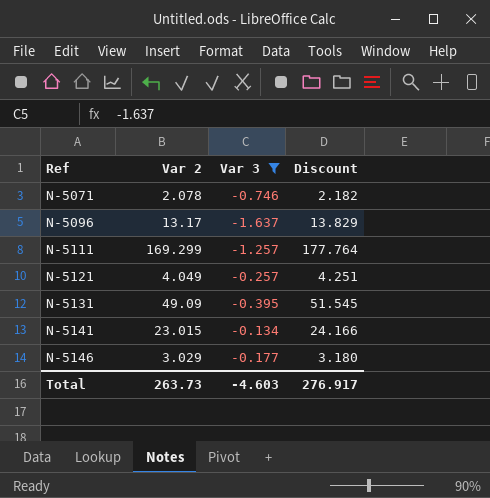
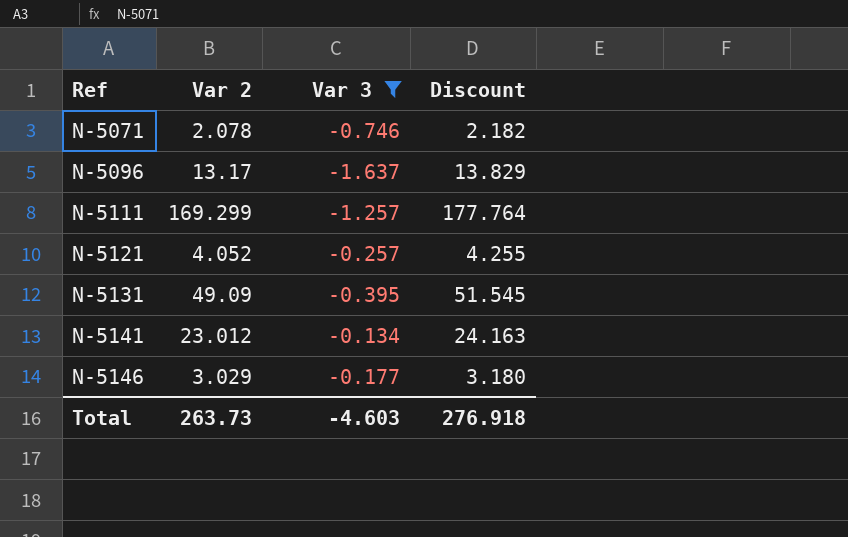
N-5121 | Var 2: 4.049 -> 4.052
N-5121 | Discount: 4.251 -> 4.255
N-5141 | Var 2: 23.015 -> 23.012
N-5141 | Discount: 24.166 -> 24.163
Total | Discount: 276.917 -> 276.918

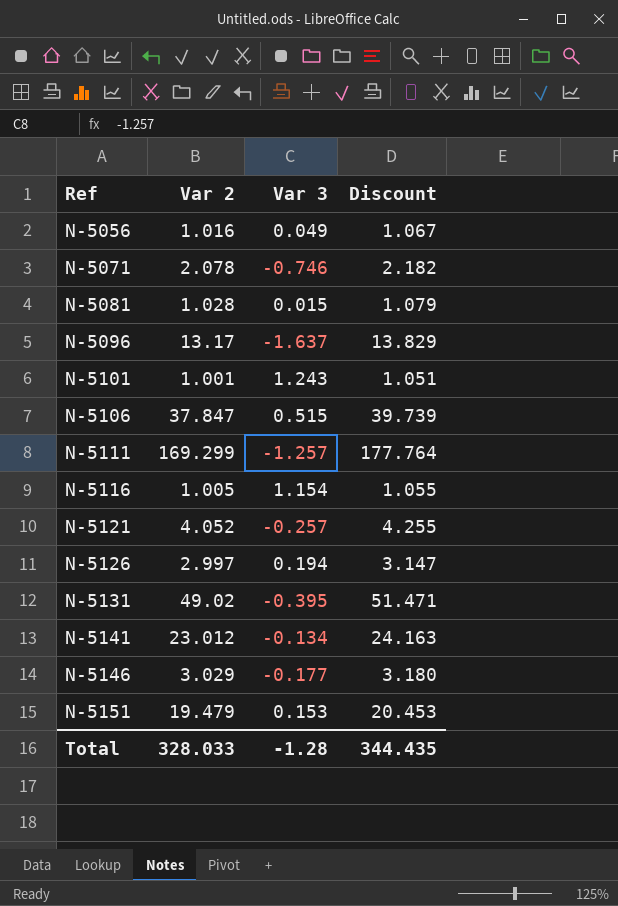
filter: Var 3 <= -0.134 -> none
N-5131 | Var 2: 49.09 -> 49.02
N-5131 | Discount: 51.545 -> 51.471
Total | Var 2: 263.73 -> 328.033
Total | Var 3: -4.603 -> -1.28
Total | Discount: 276.918 -> 344.435

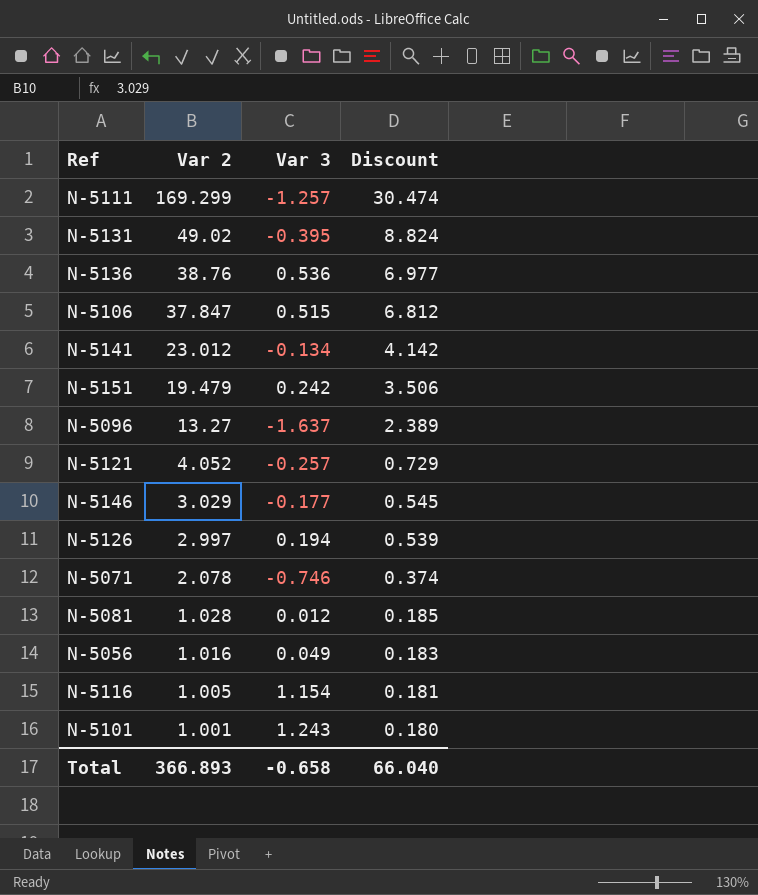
row order: Ref ascending -> Var 2 descending
column Discount | formula: [Var 2] * 1.05 -> [Var 2] * 0.18
row N-5136: none -> 38.76 | 0.536 | 6.977
N-5151 | Var 3: 0.153 -> 0.242
N-5096 | Var 2: 13.17 -> 13.27
N-5081 | Var 3: 0.015 -> 0.012
Total | Var 2: 328.033 -> 366.893
Total | Var 3: -1.28 -> -0.658
Total | Discount: 344.435 -> 66.040

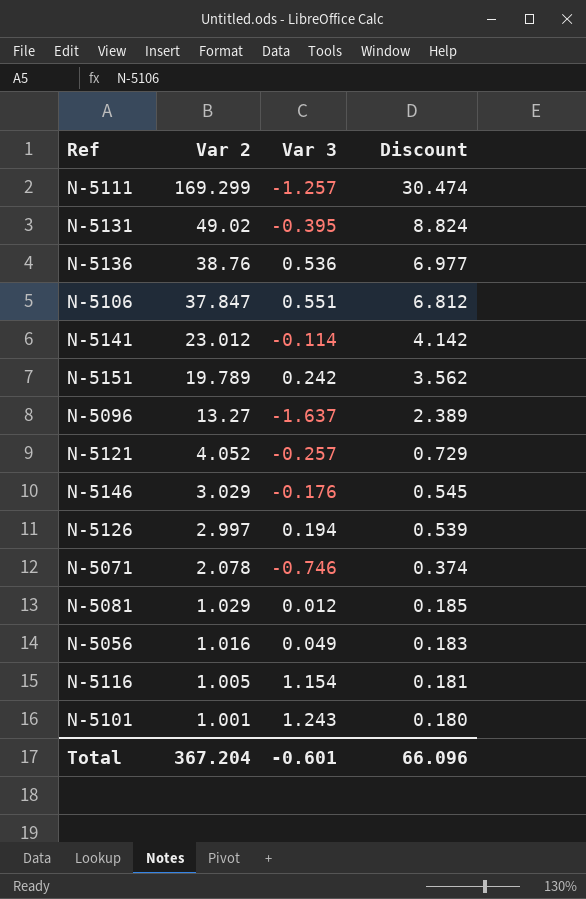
N-5106 | Var 3: 0.515 -> 0.551
N-5141 | Var 3: -0.134 -> -0.114
N-5151 | Var 2: 19.479 -> 19.789
N-5151 | Discount: 3.506 -> 3.562
N-5146 | Var 3: -0.177 -> -0.176
N-5081 | Var 2: 1.028 -> 1.029
Total | Var 2: 366.893 -> 367.204
Total | Var 3: -0.658 -> -0.601
Total | Discount: 66.040 -> 66.096

